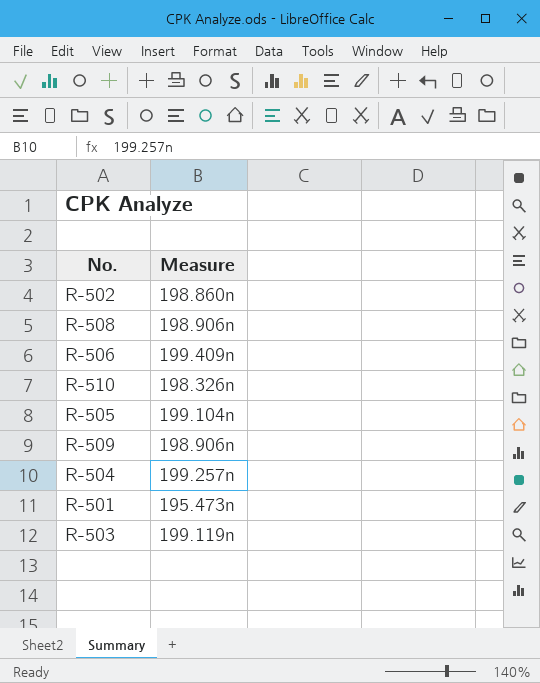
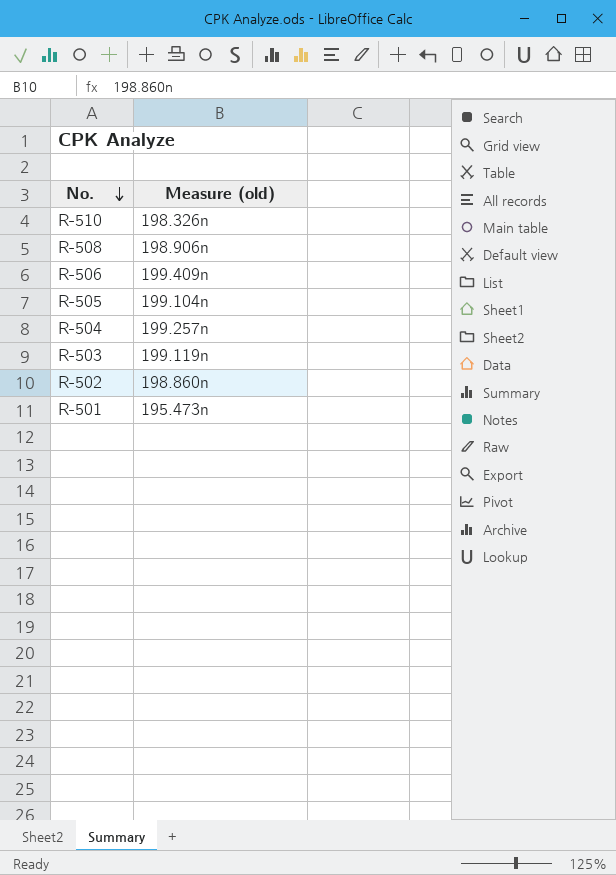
row order: none -> No. descending
column name: Measure -> Measure (old)
row R-509: 198.906n -> none

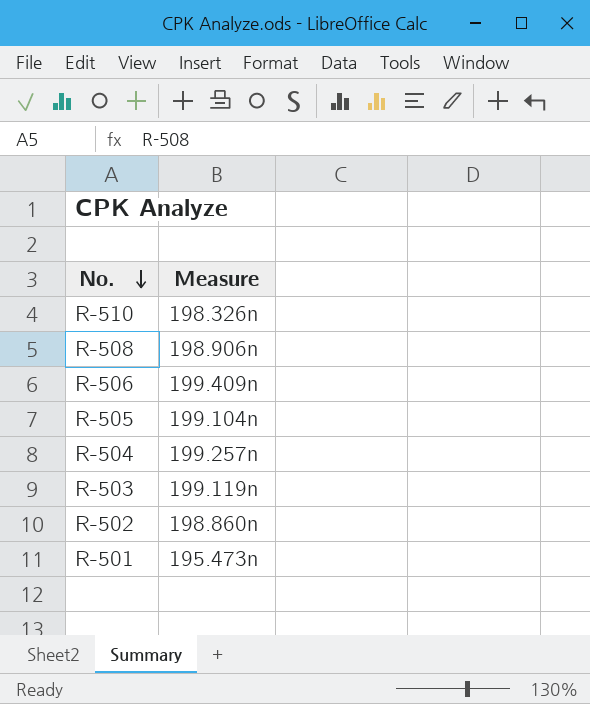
column name: Measure (old) -> Measure

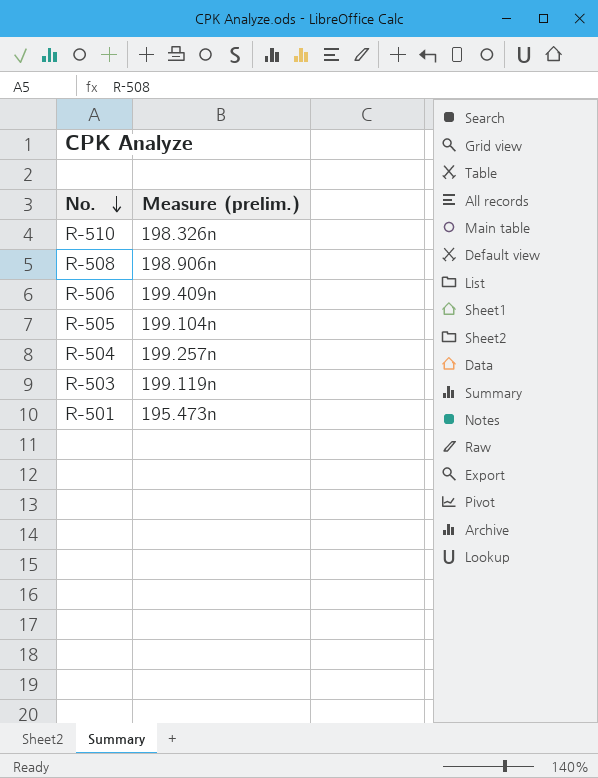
column name: Measure -> Measure (prelim.)
row R-502: 198.860n -> none

